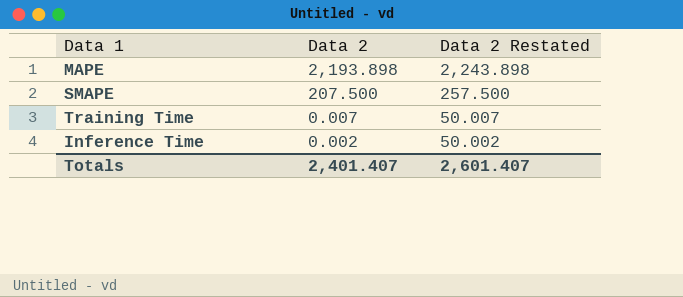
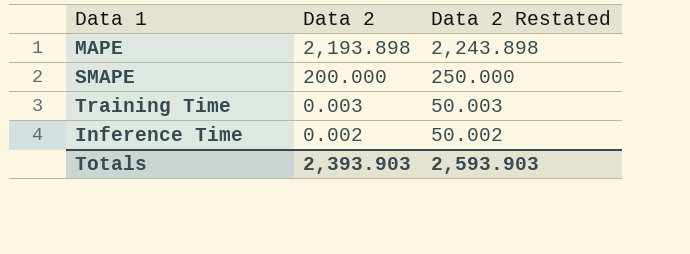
SMAPE | Data 2: 207.500 -> 200.000
SMAPE | Data 2 Restated: 257.500 -> 250.000
Training Time | Data 2: 0.007 -> 0.003
Training Time | Data 2 Restated: 50.007 -> 50.003
Totals | Data 2: 2,401.407 -> 2,393.903
Totals | Data 2 Restated: 2,601.407 -> 2,593.903

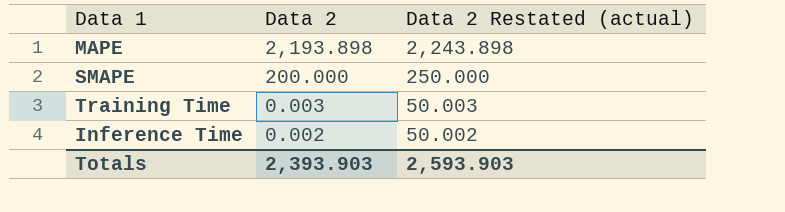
column name: Data 2 Restated -> Data 2 Restated (actual)

